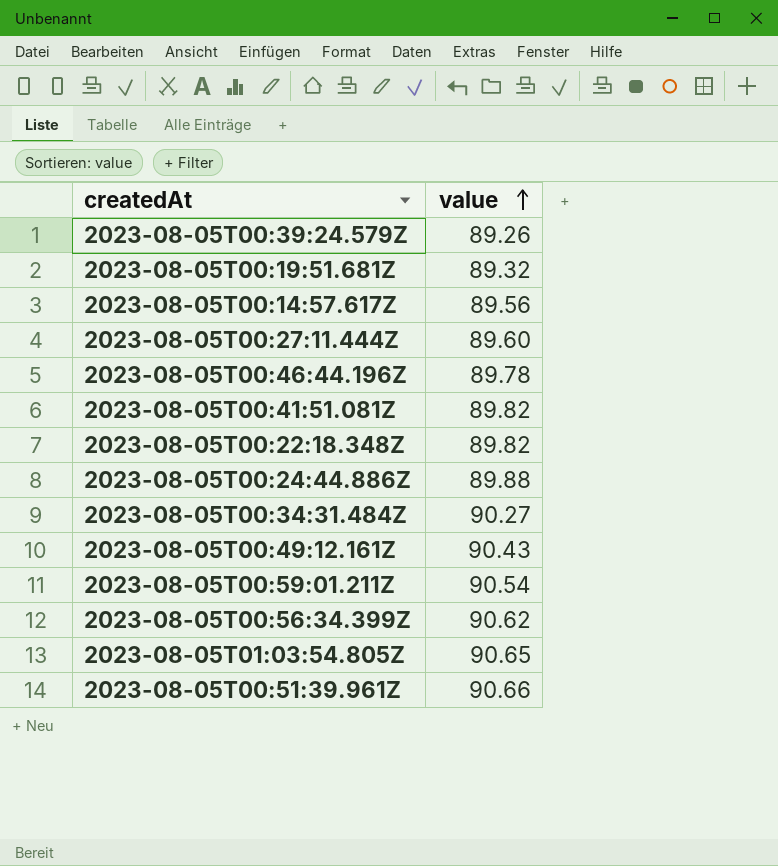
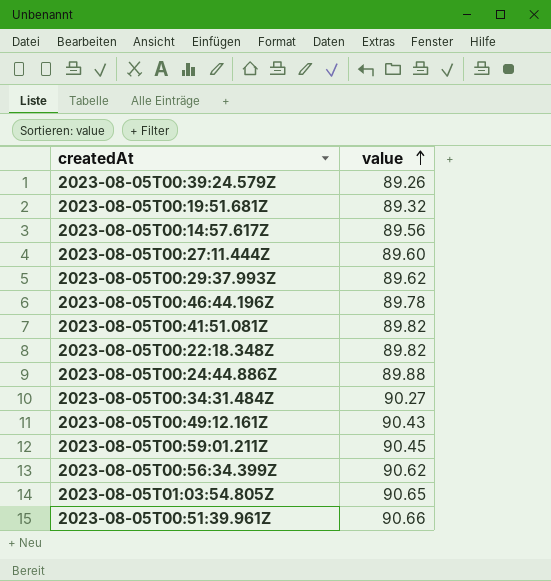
row 2023-08-05T00:29:37.993Z: none -> 89.62
2023-08-05T00:59:01.211Z | value: 90.54 -> 90.45

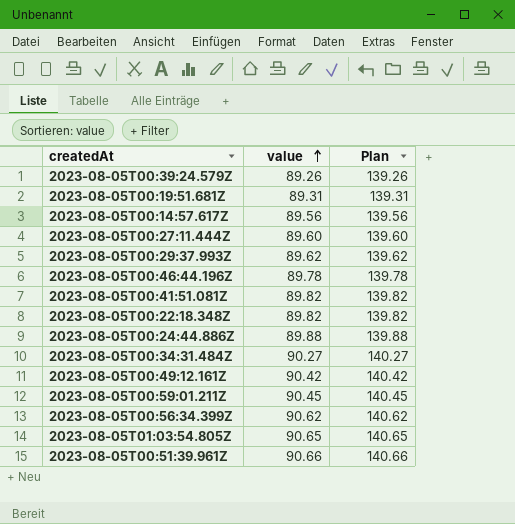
column Plan | formula: none -> [value] + 50
2023-08-05T00:19:51.681Z | value: 89.32 -> 89.31
2023-08-05T00:49:12.161Z | value: 90.43 -> 90.42

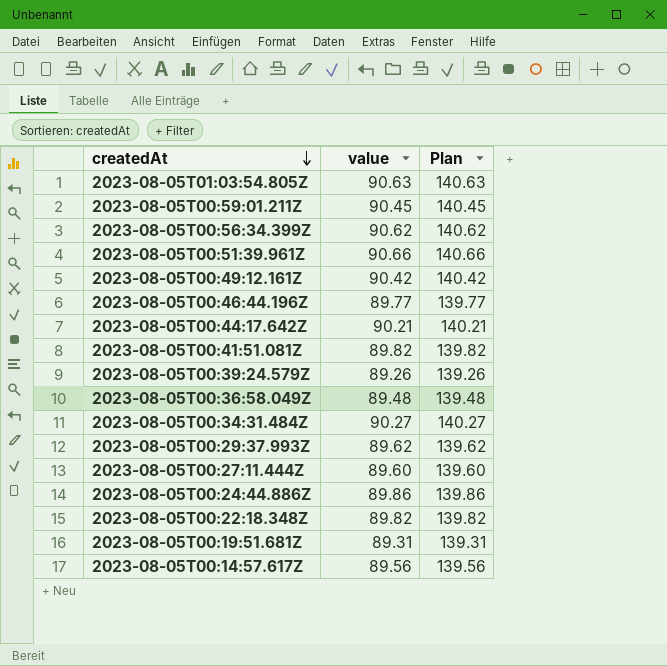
row order: value ascending -> createdAt descending
2023-08-05T01:03:54.805Z | value: 90.65 -> 90.63
2023-08-05T01:03:54.805Z | Plan: 140.65 -> 140.63
2023-08-05T00:46:44.196Z | value: 89.78 -> 89.77
2023-08-05T00:46:44.196Z | Plan: 139.78 -> 139.77
row 2023-08-05T00:44:17.642Z: none -> 90.21 | 140.21
row 2023-08-05T00:36:58.049Z: none -> 89.48 | 139.48
2023-08-05T00:24:44.886Z | value: 89.88 -> 89.86
2023-08-05T00:24:44.886Z | Plan: 139.88 -> 139.86

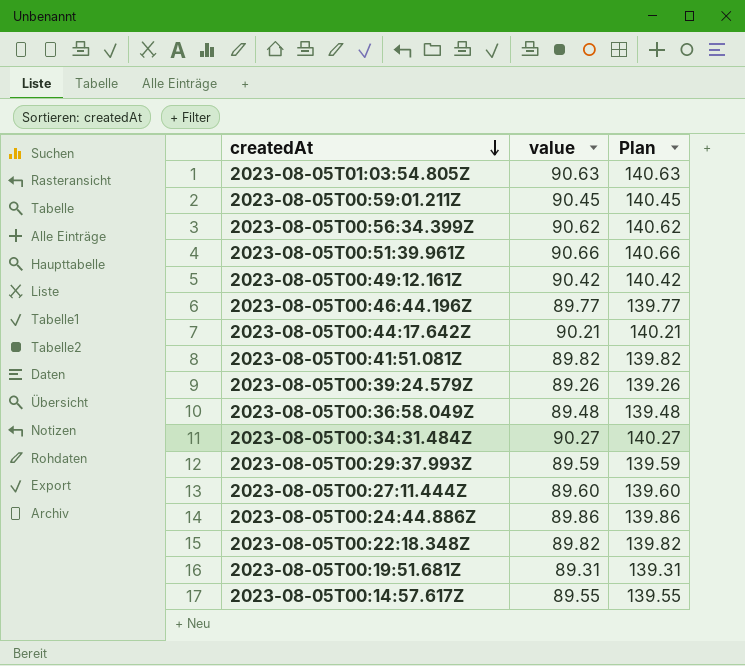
2023-08-05T00:29:37.993Z | value: 89.62 -> 89.59
2023-08-05T00:29:37.993Z | Plan: 139.62 -> 139.59
2023-08-05T00:14:57.617Z | value: 89.56 -> 89.55
2023-08-05T00:14:57.617Z | Plan: 139.56 -> 139.55

